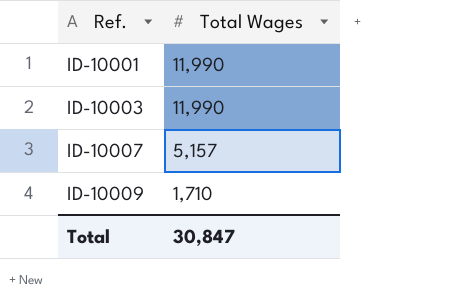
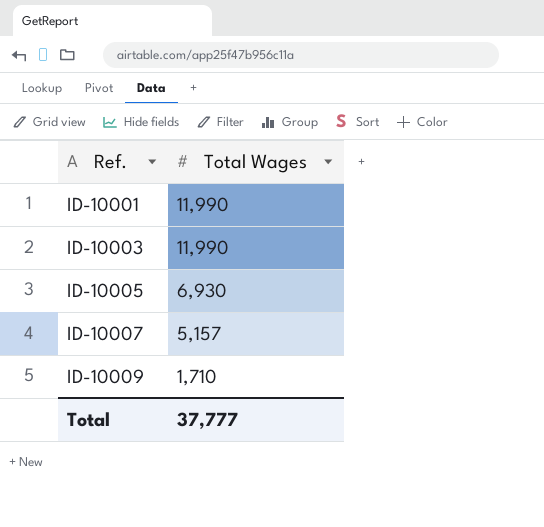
row ID-10005: none -> 6,930
Total | Total Wages: 30,847 -> 37,777

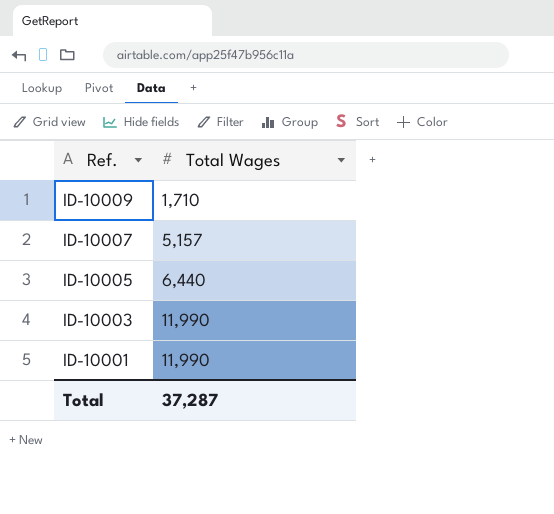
row order: Ref. ascending -> Ref. descending
ID-10005 | Total Wages: 6,930 -> 6,440
Total | Total Wages: 37,777 -> 37,287

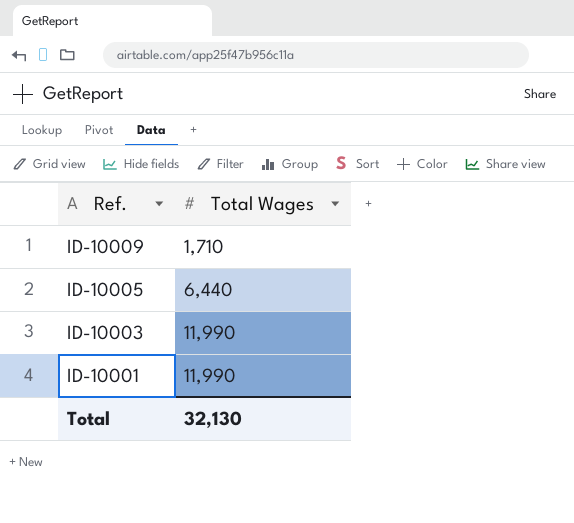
row ID-10007: 5,157 -> none
Total | Total Wages: 37,287 -> 32,130

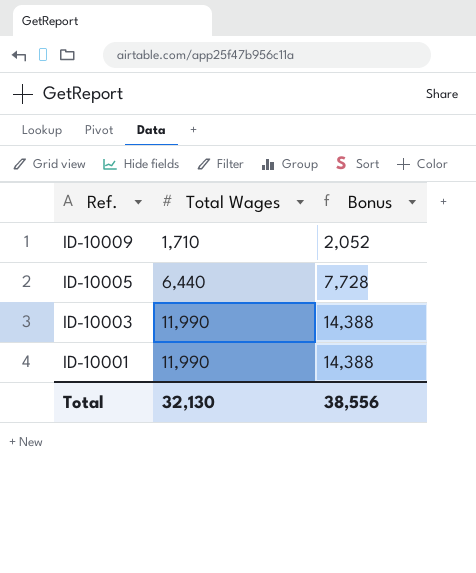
column Bonus | formula: none -> [Total Wages] * 1.2

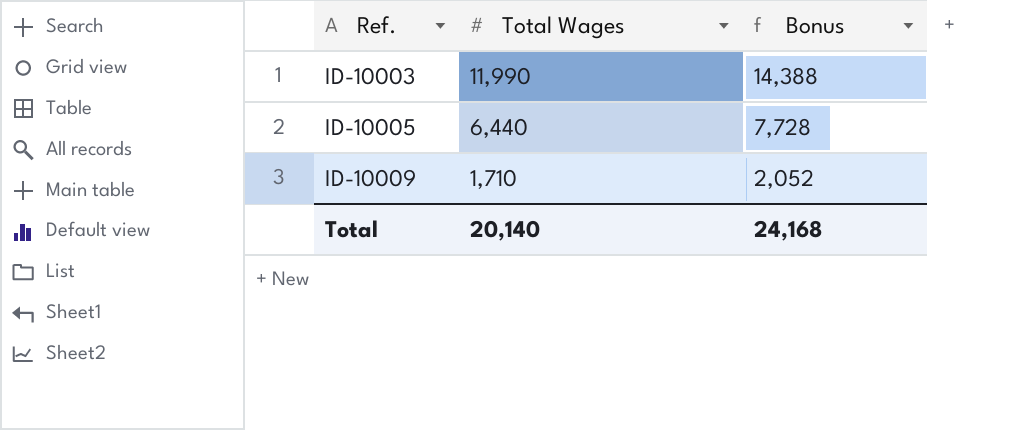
row order: Ref. descending -> Ref. ascending
row ID-10001: 11,990 | 14,388 -> none
Total | Total Wages: 32,130 -> 20,140
Total | Bonus: 38,556 -> 24,168

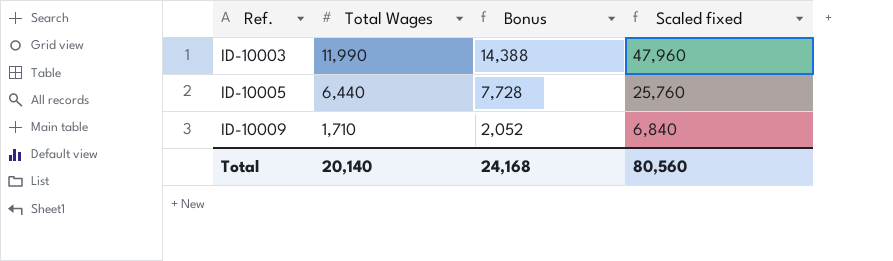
column Scaled fixed | formula: none -> [Total Wages] * 4

